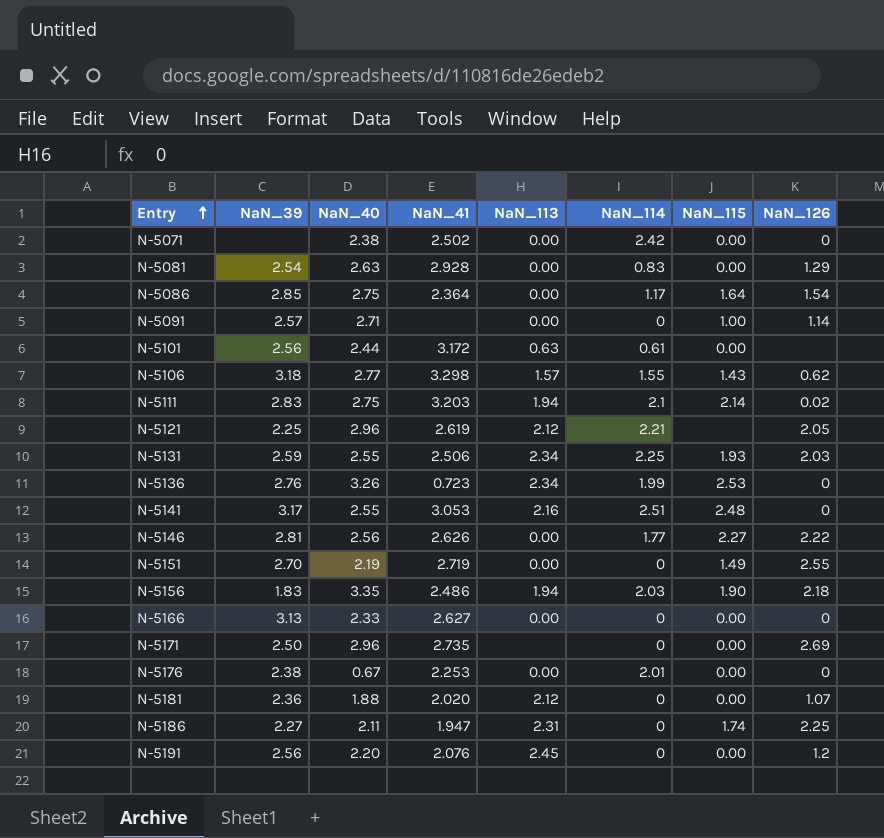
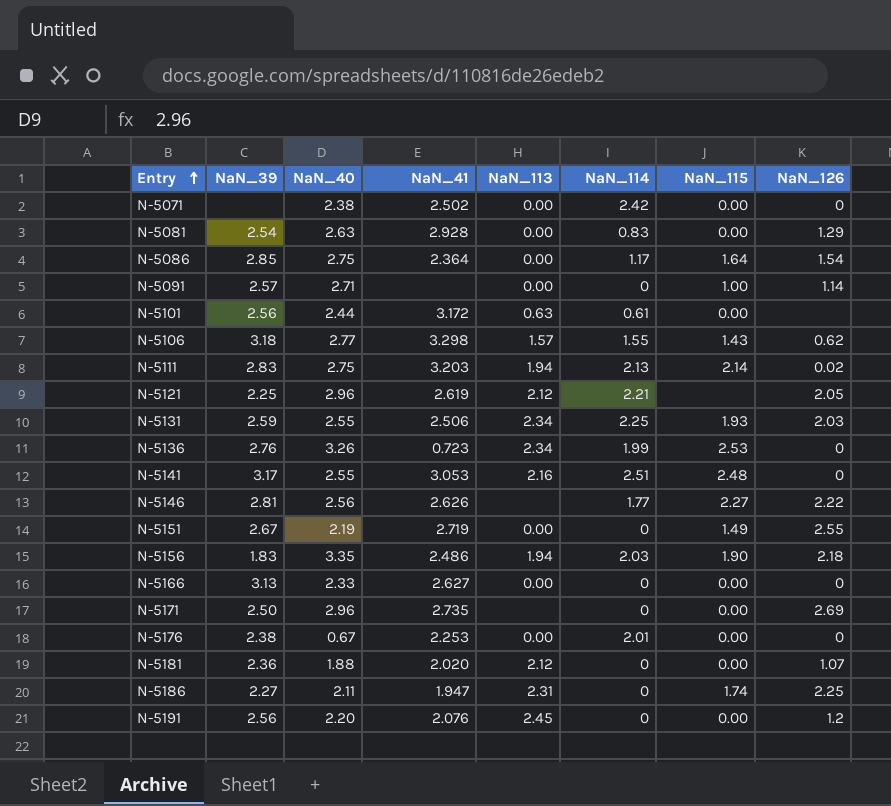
N-5111 | NaN_114: 2.1 -> 2.13
N-5146 | NaN_113: 0.00 -> none
N-5151 | NaN_39: 2.70 -> 2.67

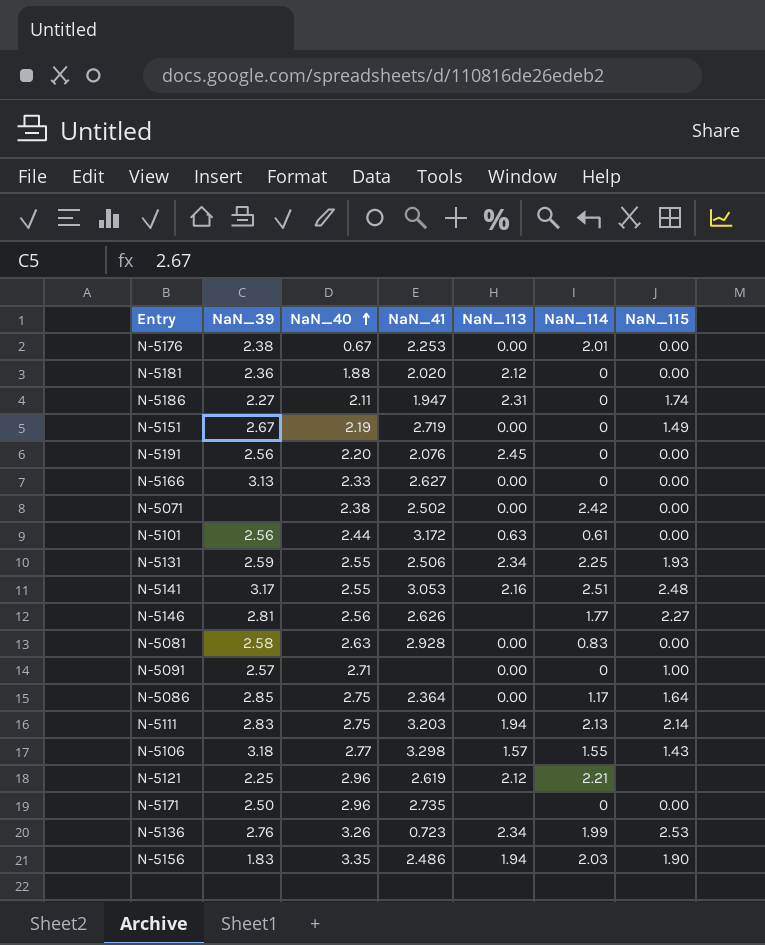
row order: Entry ascending -> NaN_40 ascending
column NaN_126 | position: 8 -> none
N-5081 | NaN_39: 2.54 -> 2.58

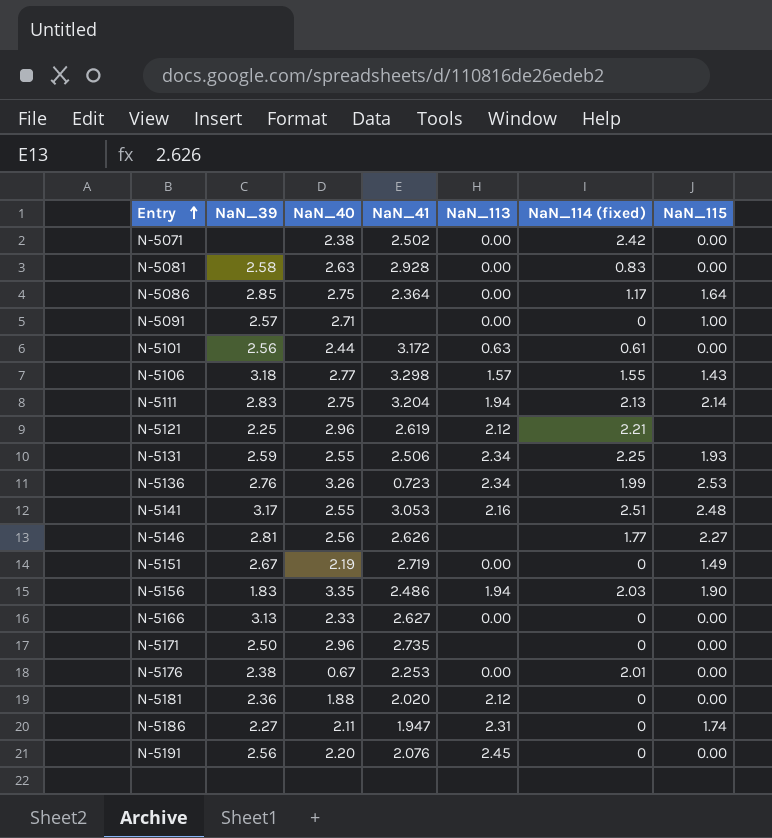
row order: NaN_40 ascending -> Entry ascending
column name: NaN_114 -> NaN_114 (fixed)
N-5111 | NaN_41: 3.203 -> 3.204

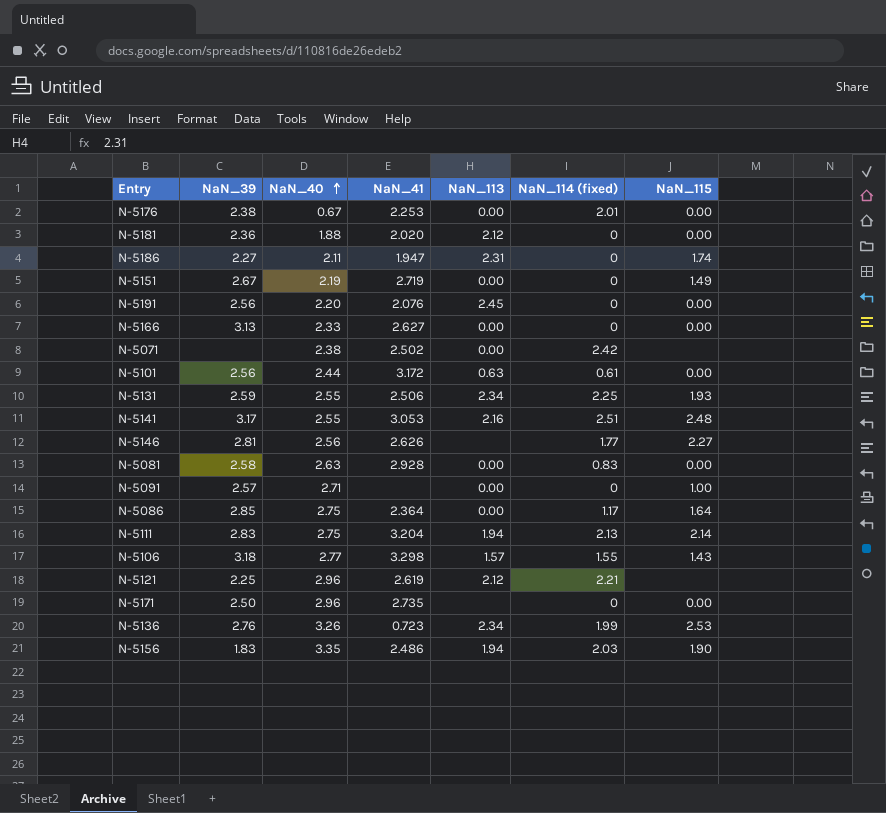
row order: Entry ascending -> NaN_40 ascending
N-5071 | NaN_115: 0.00 -> none

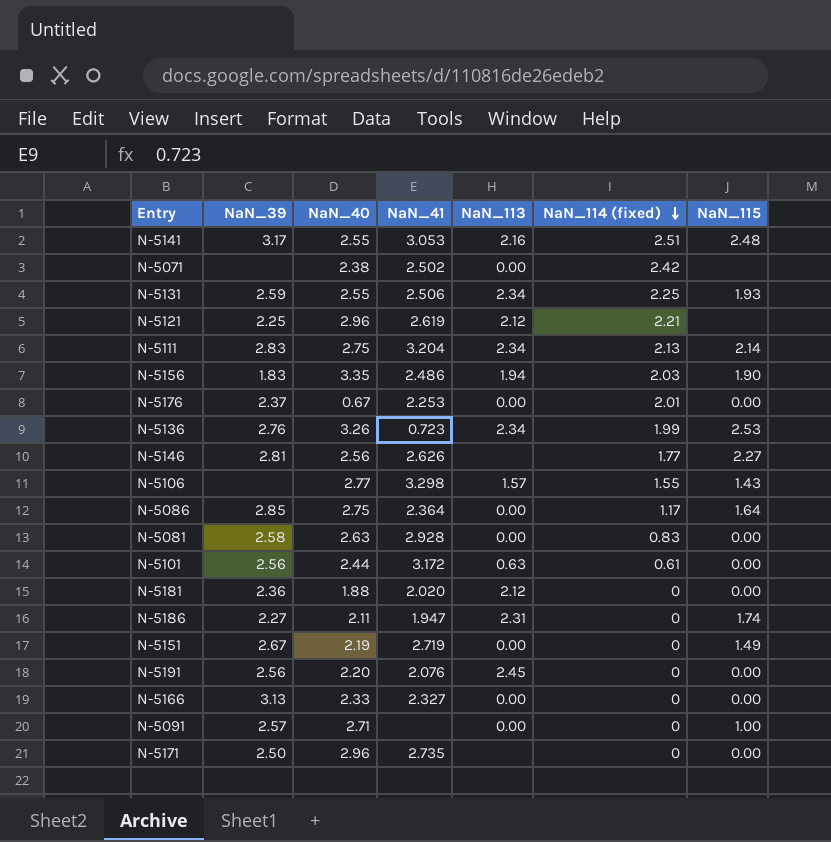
row order: NaN_40 ascending -> NaN_114 (fixed) descending
N-5111 | NaN_113: 1.94 -> 2.34
N-5176 | NaN_39: 2.38 -> 2.37
N-5106 | NaN_39: 3.18 -> none
N-5166 | NaN_41: 2.627 -> 2.327

